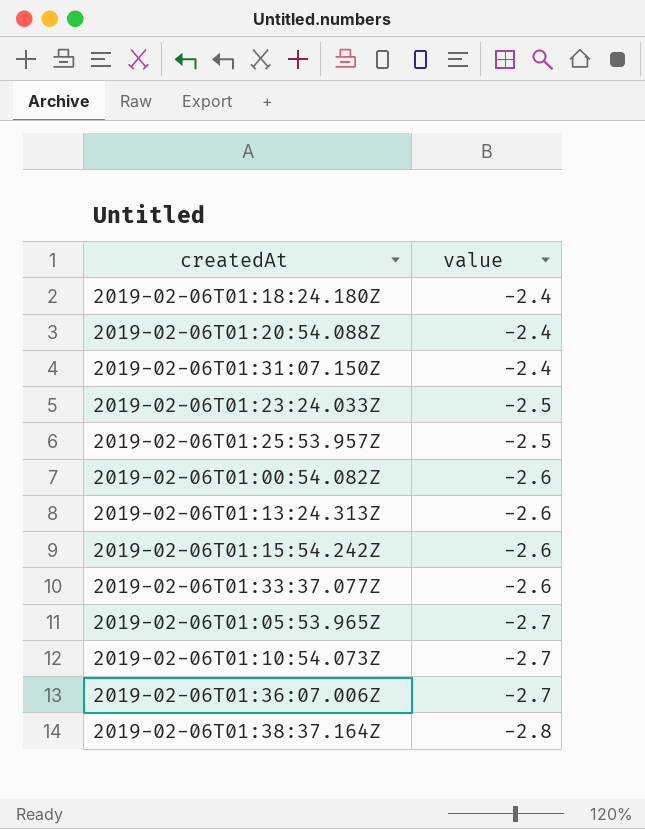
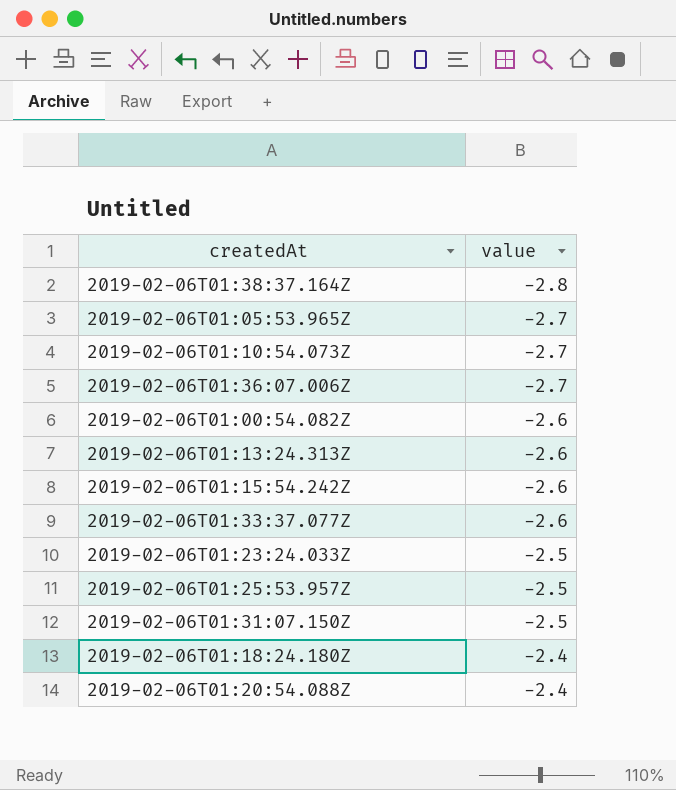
row order: value descending -> value ascending
2019-02-06T01:31:07.150Z | value: -2.4 -> -2.5

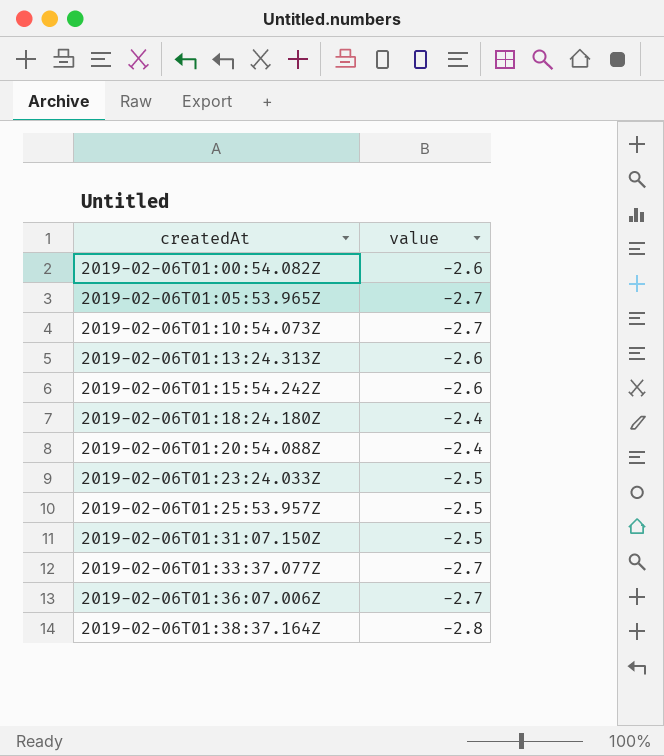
row order: value ascending -> createdAt ascending
2019-02-06T01:33:37.077Z | value: -2.6 -> -2.7

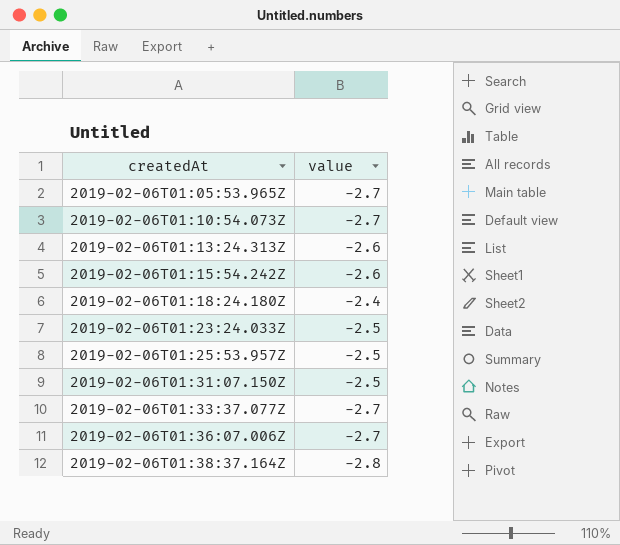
row 2019-02-06T01:00:54.082Z: -2.6 -> none
row 2019-02-06T01:20:54.088Z: -2.4 -> none

